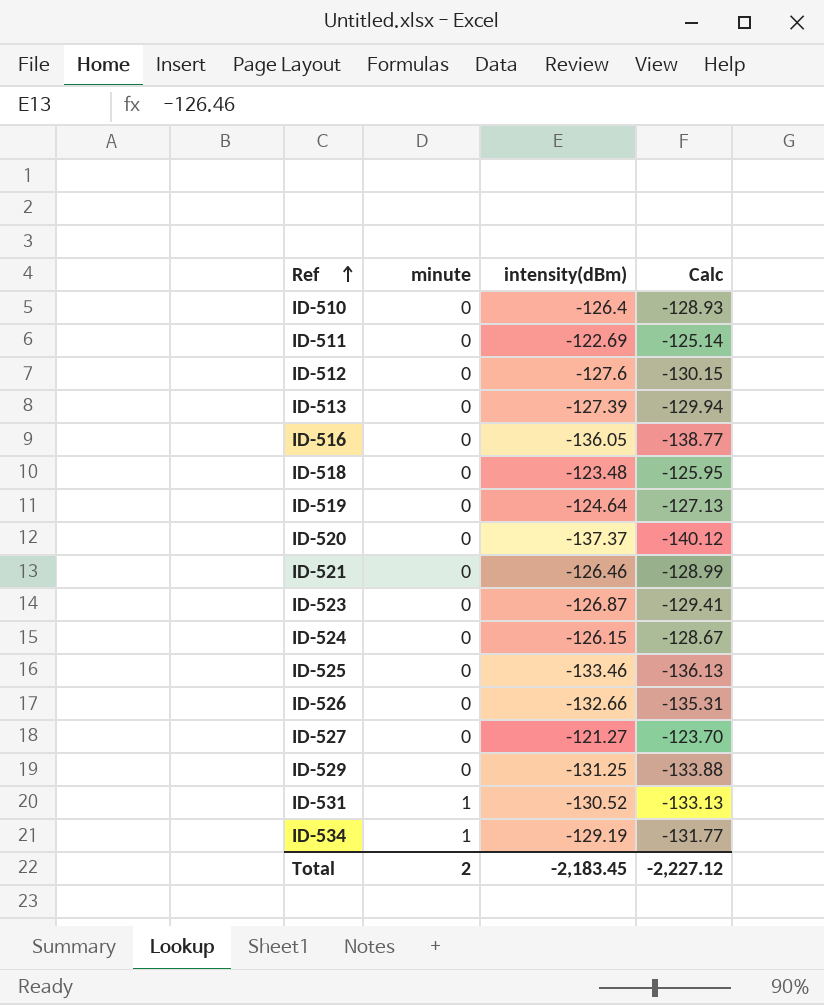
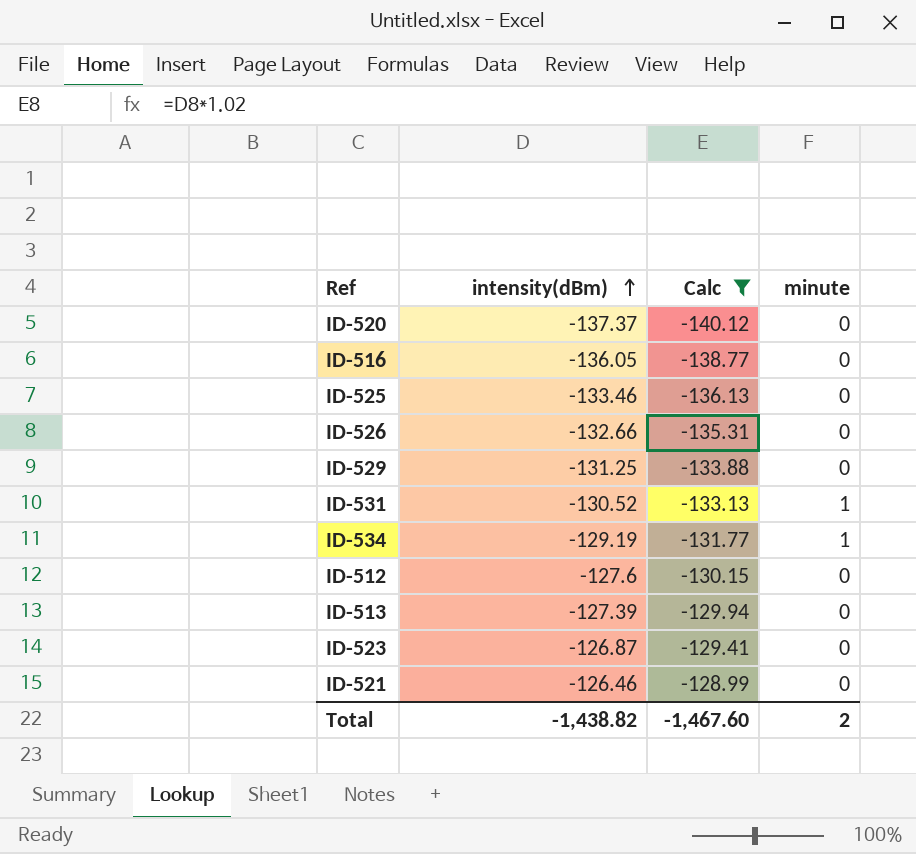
filter: none -> Calc <= -128.99
row order: Ref ascending -> intensity(dBm) ascending
column minute | position: 2 -> 4
Total | intensity(dBm): -2,183.45 -> -1,438.82
Total | Calc: -2,227.12 -> -1,467.60

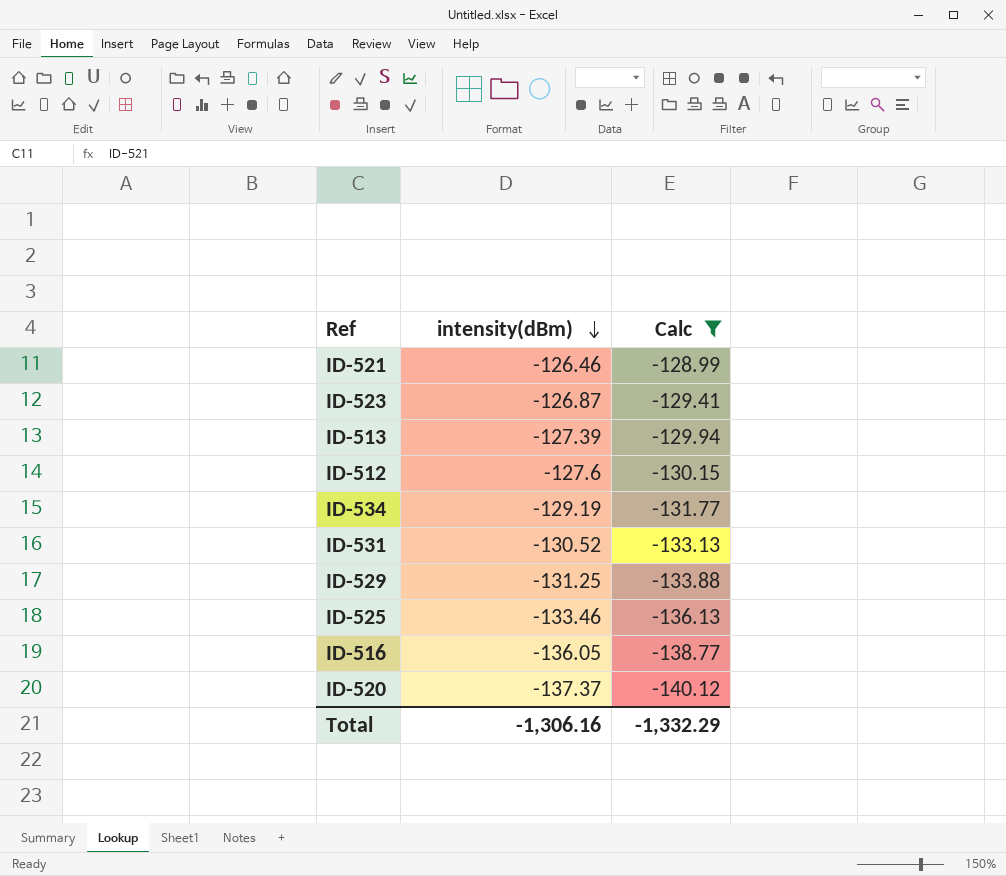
row order: intensity(dBm) ascending -> intensity(dBm) descending
column minute | position: 4 -> none
row ID-526: -132.66 | -135.31 | 0 -> none
Total | intensity(dBm): -1,438.82 -> -1,306.16
Total | Calc: -1,467.60 -> -1,332.29

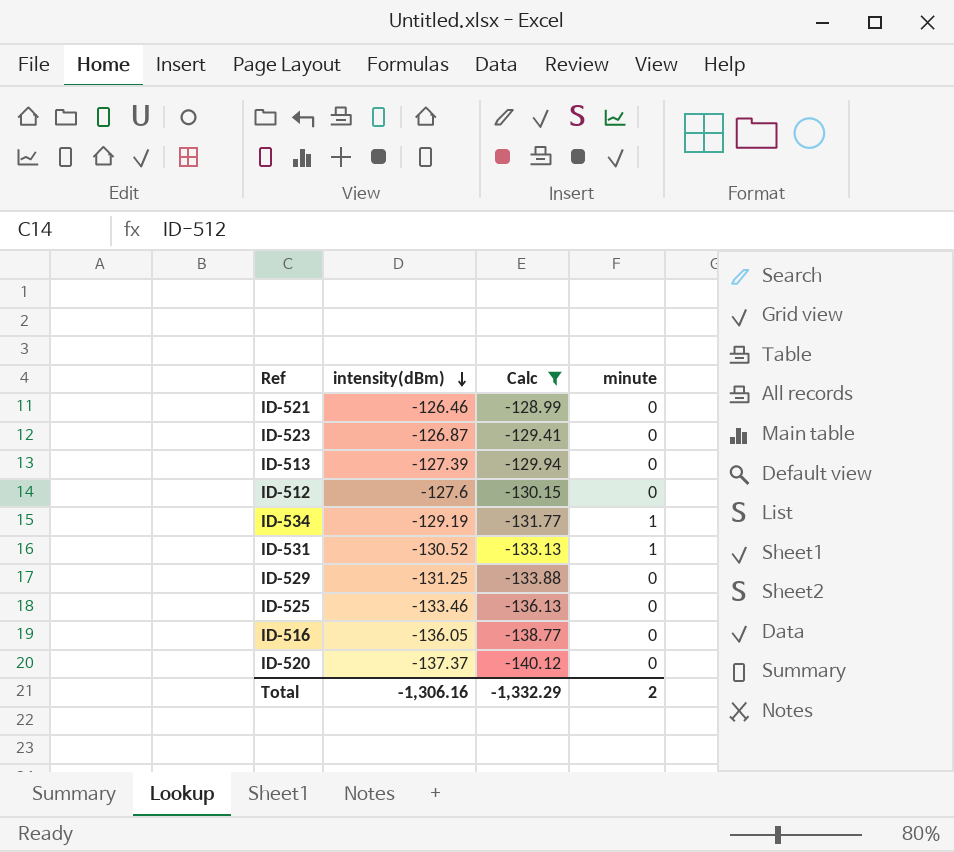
column minute | position: none -> 4

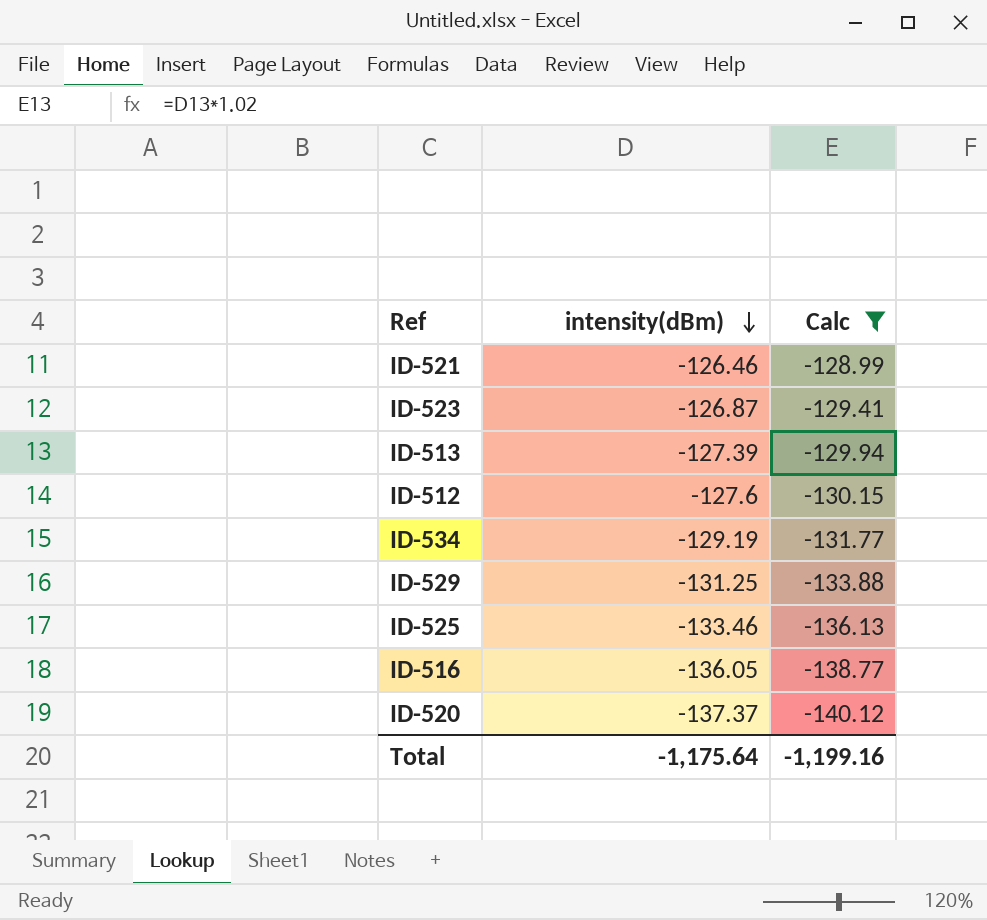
column minute | position: 4 -> none
row ID-531: -130.52 | -133.13 | 1 -> none
Total | intensity(dBm): -1,306.16 -> -1,175.64
Total | Calc: -1,332.29 -> -1,199.16

